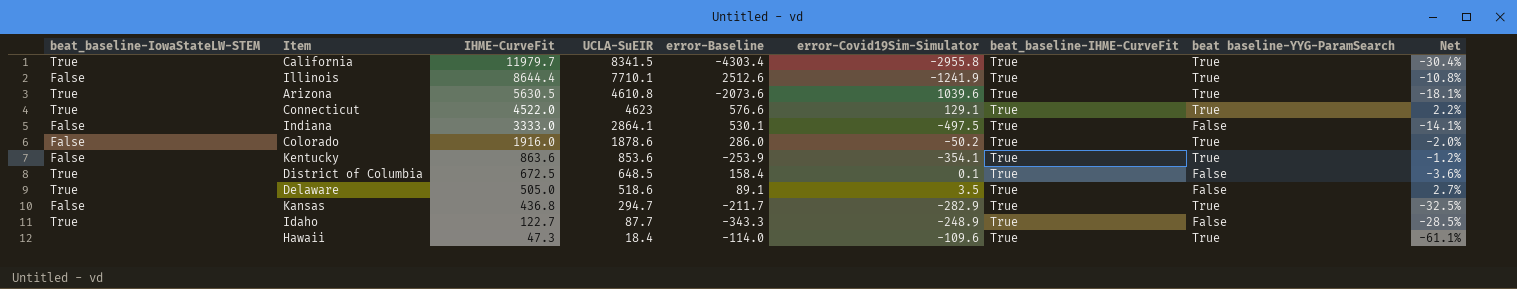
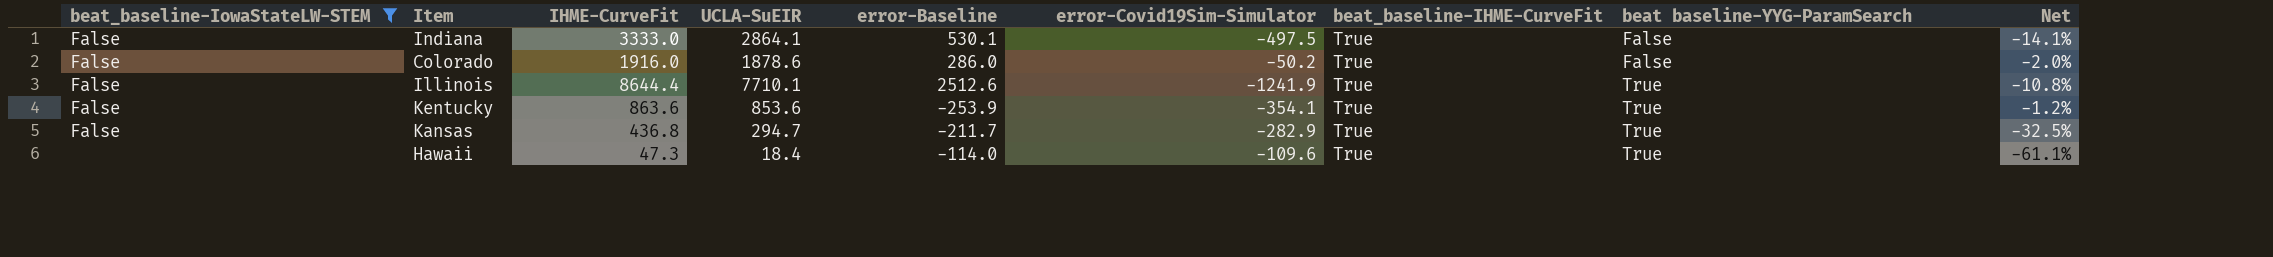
filter: none -> beat_baseline-IowaStateLW-STEM != True
row order: IHME-CurveFit descending -> beat baseline-YYG-ParamSearch ascending
Colorado | beat baseline-YYG-ParamSearch: True -> False

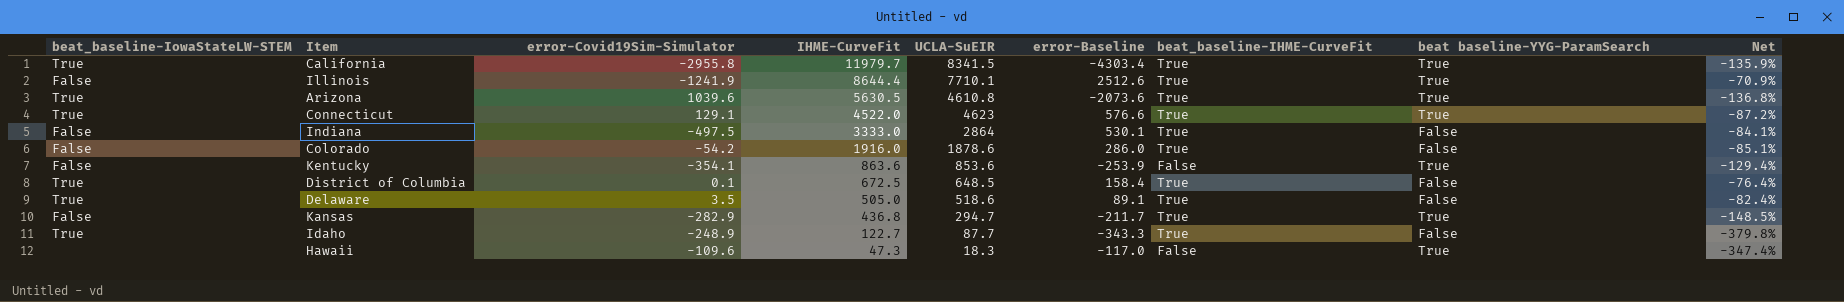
filter: beat_baseline-IowaStateLW-STEM != True -> none
row order: beat baseline-YYG-ParamSearch ascending -> IHME-CurveFit descending
column error-Covid19Sim-Simulator | position: 6 -> 3
column Net | formula: ([UCLA-SuEIR] - [IHME-CurveFit]) / [IHME-CurveFit] -> ([error-Baseline] - [IHME-CurveFit]) / [IHME-CurveFit]
Indiana | UCLA-SuEIR: 2864.1 -> 2864
Colorado | error-Covid19Sim-Simulator: -50.2 -> -54.2
Kentucky | beat_baseline-IHME-CurveFit: True -> False
Hawaii | UCLA-SuEIR: 18.4 -> 18.3
Hawaii | error-Baseline: -114.0 -> -117.0
Hawaii | beat_baseline-IHME-CurveFit: True -> False

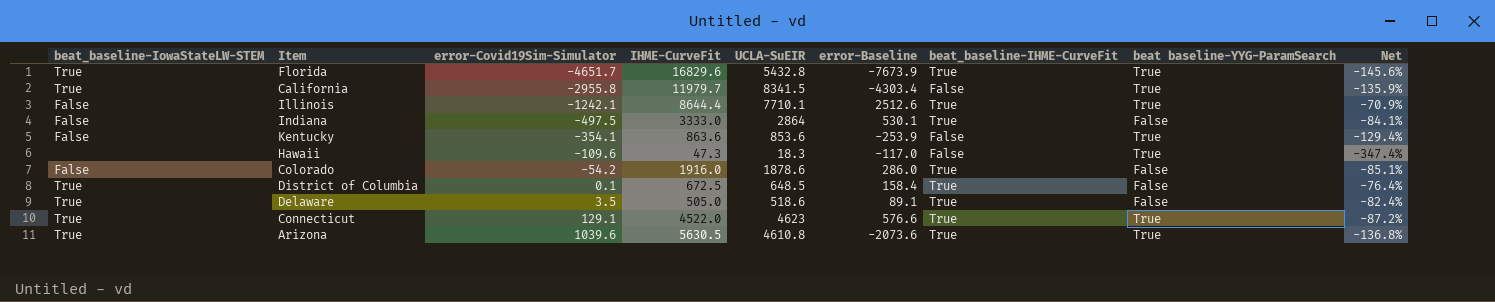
row order: IHME-CurveFit descending -> error-Covid19Sim-Simulator ascending
row Kansas: False | -282.9 | 436.8 | 294.7 | -211.7 | True | True | -148.5% -> none
row Idaho: True | -248.9 | 122.7 | 87.7 | -343.3 | True | False | -379.8% -> none
row Florida: none -> True | -4651.7 | 16829.6 | 5432.8 | -7673.9 | True | True | -145.6%
California | beat_baseline-IHME-CurveFit: True -> False
Illinois | error-Covid19Sim-Simulator: -1241.9 -> -1242.1

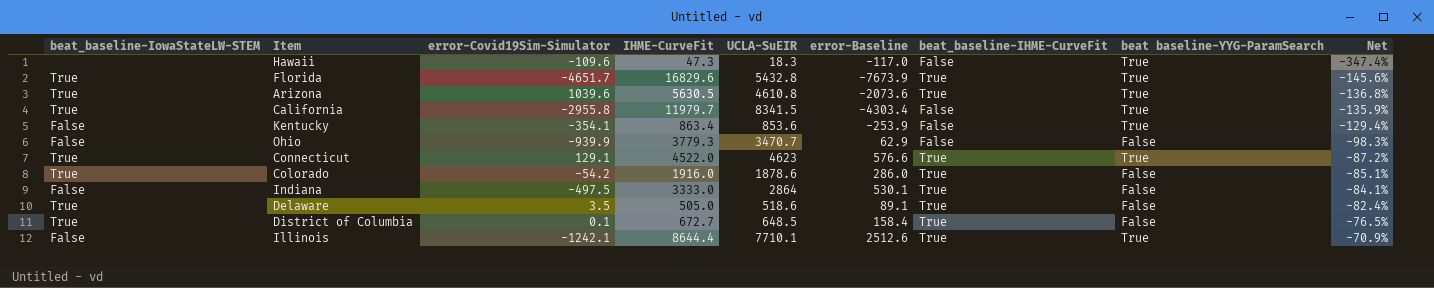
row order: error-Covid19Sim-Simulator ascending -> Net ascending
Kentucky | IHME-CurveFit: 863.6 -> 863.4
row Ohio: none -> False | -939.9 | 3779.3 | 3470.7 | 62.9 | False | False | -98.3%
Colorado | beat_baseline-IowaStateLW-STEM: False -> True
District of Columbia | IHME-CurveFit: 672.5 -> 672.7
District of Columbia | Net: -76.4% -> -76.5%

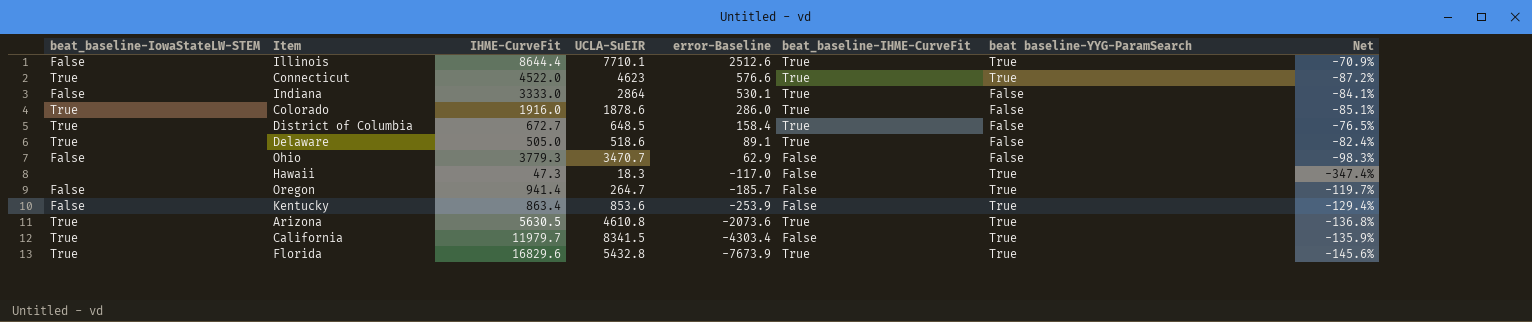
row order: Net ascending -> error-Baseline descending
column error-Covid19Sim-Simulator | position: 3 -> none
row Oregon: none -> False | 941.4 | 264.7 | -185.7 | False | True | -119.7%

